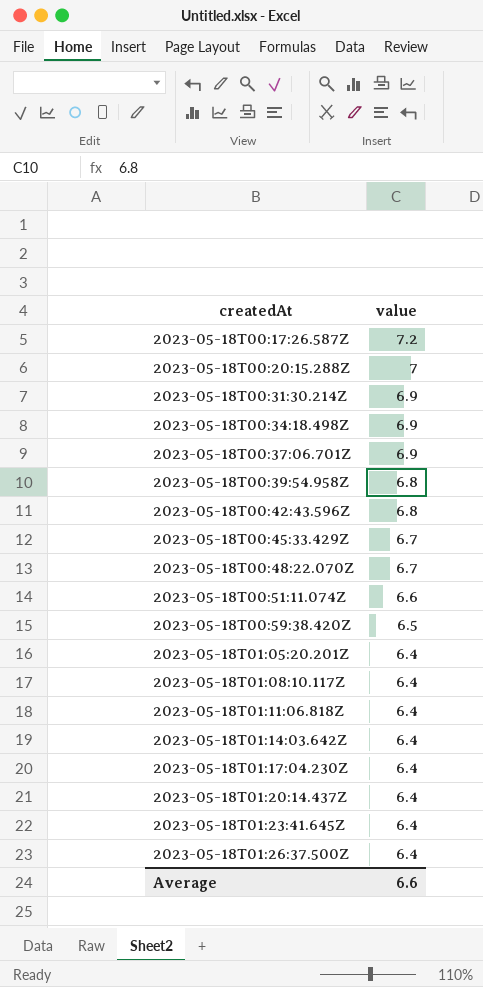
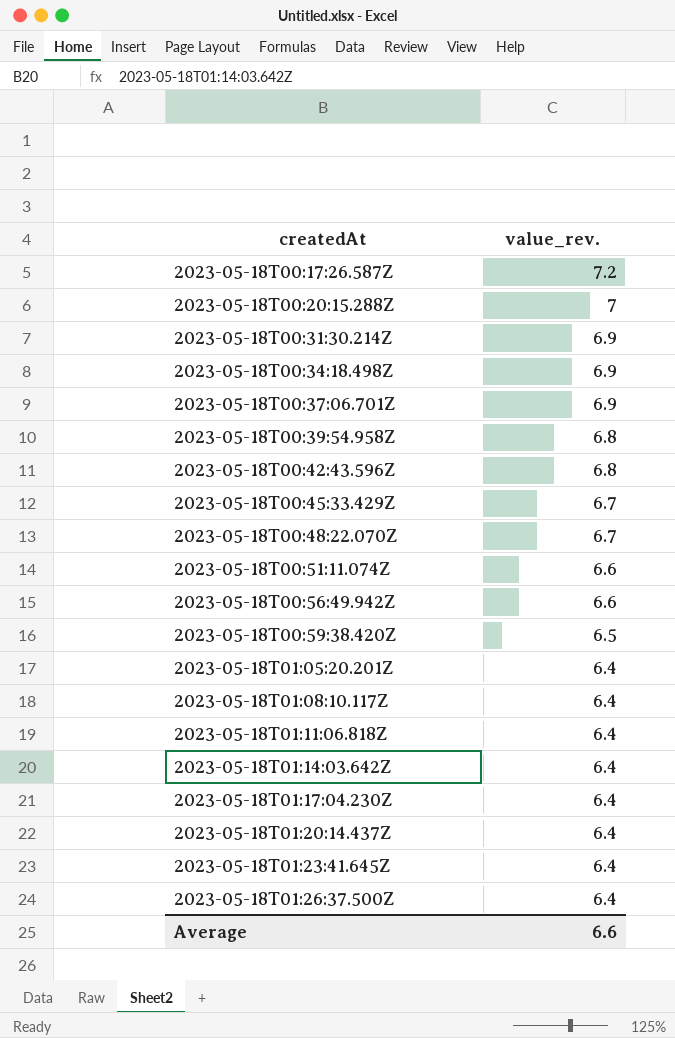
column name: value -> value_rev.
row 2023-05-18T00:56:49.942Z: none -> 6.6

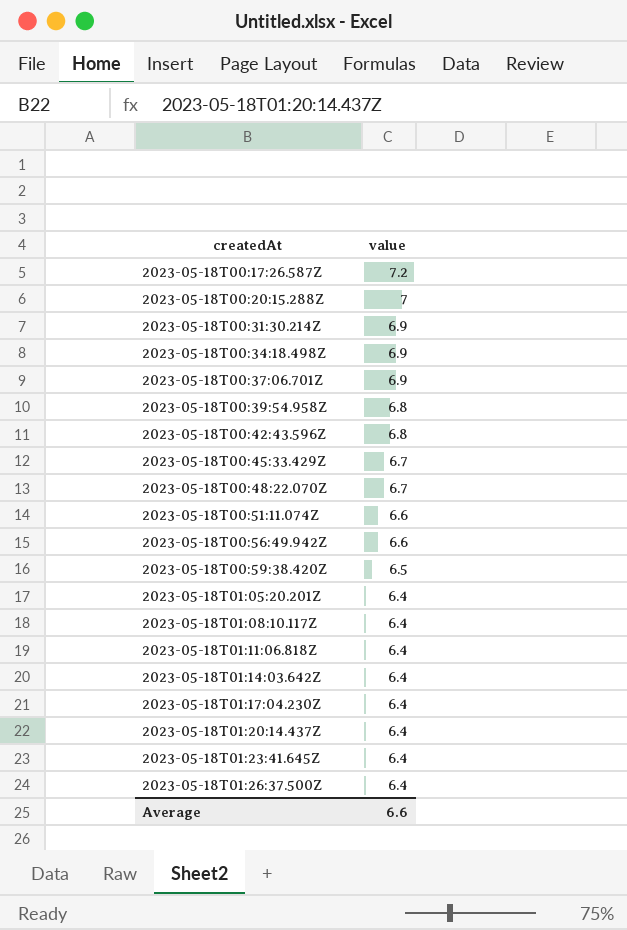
column name: value_rev. -> value

